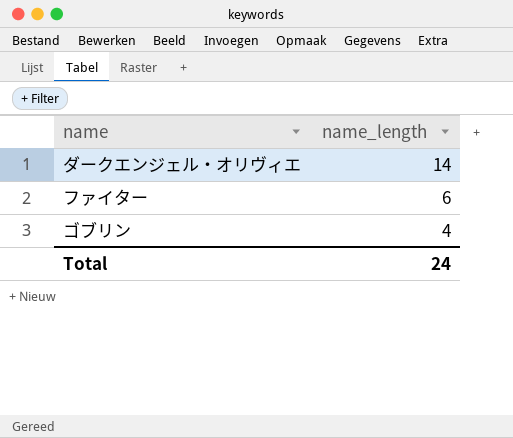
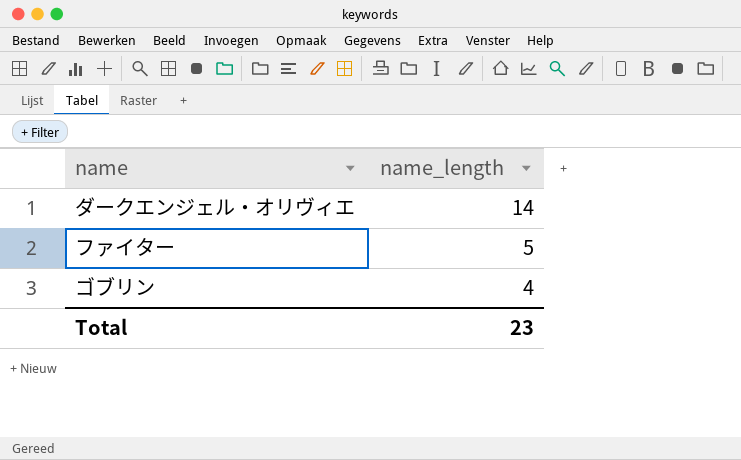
ファイター | name_length: 6 -> 5
Total | name_length: 24 -> 23

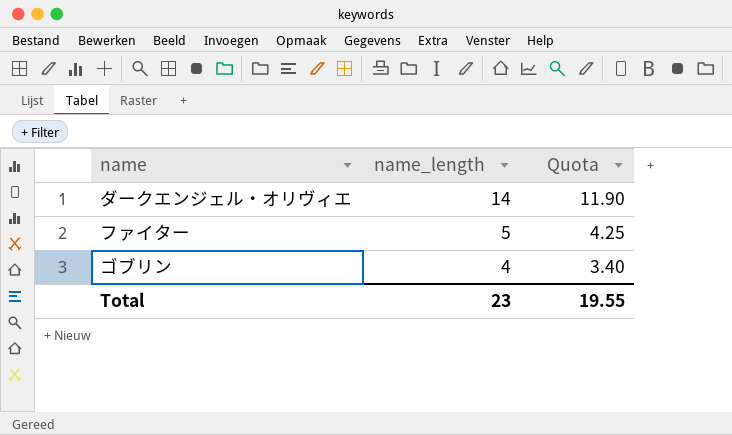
column Quota | formula: none -> [name_length] * 0.85

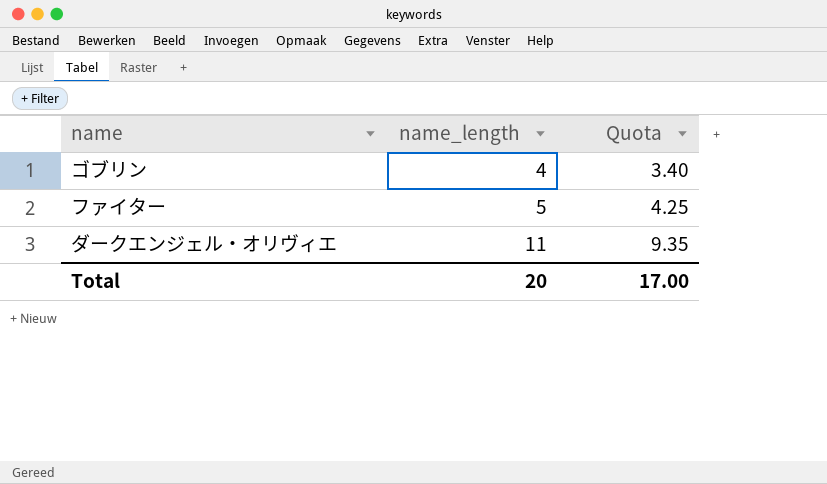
row order: name_length descending -> name_length ascending
ダークエンジェル・オリヴィエ | name_length: 14 -> 11
ダークエンジェル・オリヴィエ | Quota: 11.90 -> 9.35
Total | name_length: 23 -> 20
Total | Quota: 19.55 -> 17.00

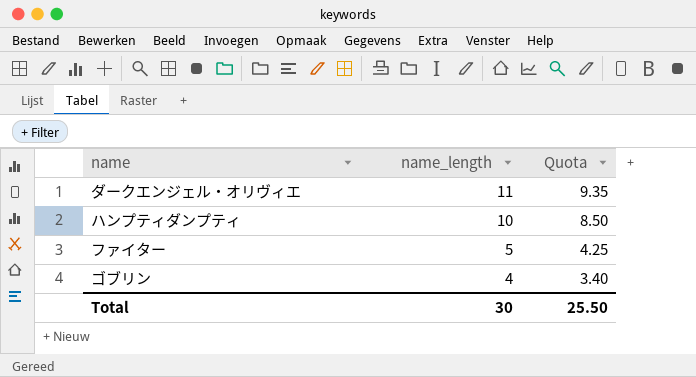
row order: name_length ascending -> name_length descending
row ハンプティダンプティ: none -> 10 | 8.50
Total | name_length: 20 -> 30
Total | Quota: 17.00 -> 25.50

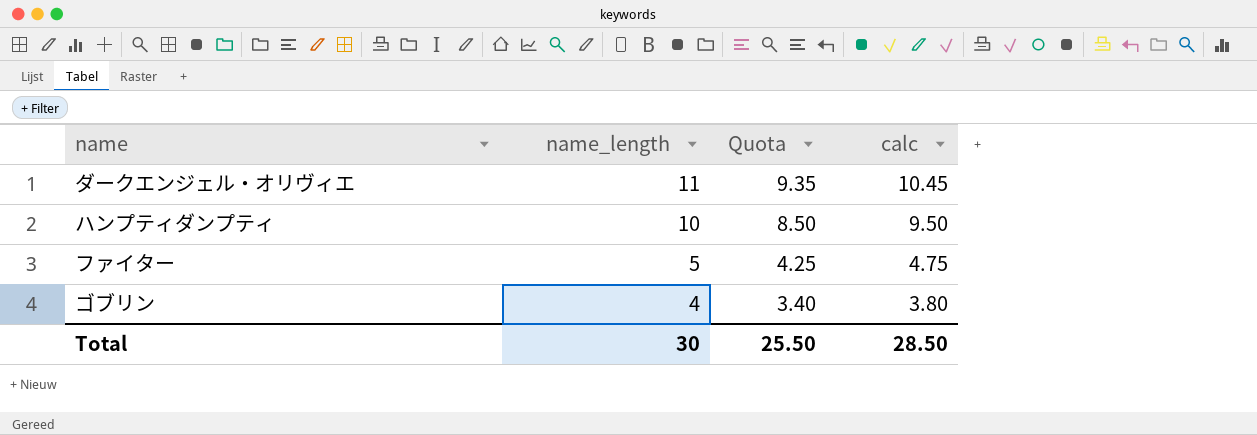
column calc | formula: none -> [name_length] * 0.95

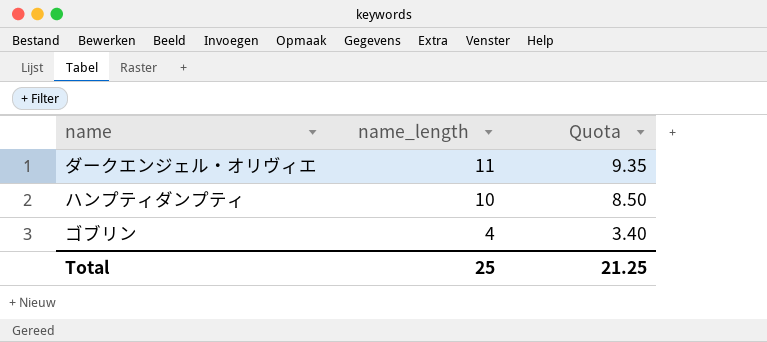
column calc | formula: [name_length] * 0.95 -> none
row ファイター: 5 | 4.25 | 4.75 -> none
Total | name_length: 30 -> 25
Total | Quota: 25.50 -> 21.25

